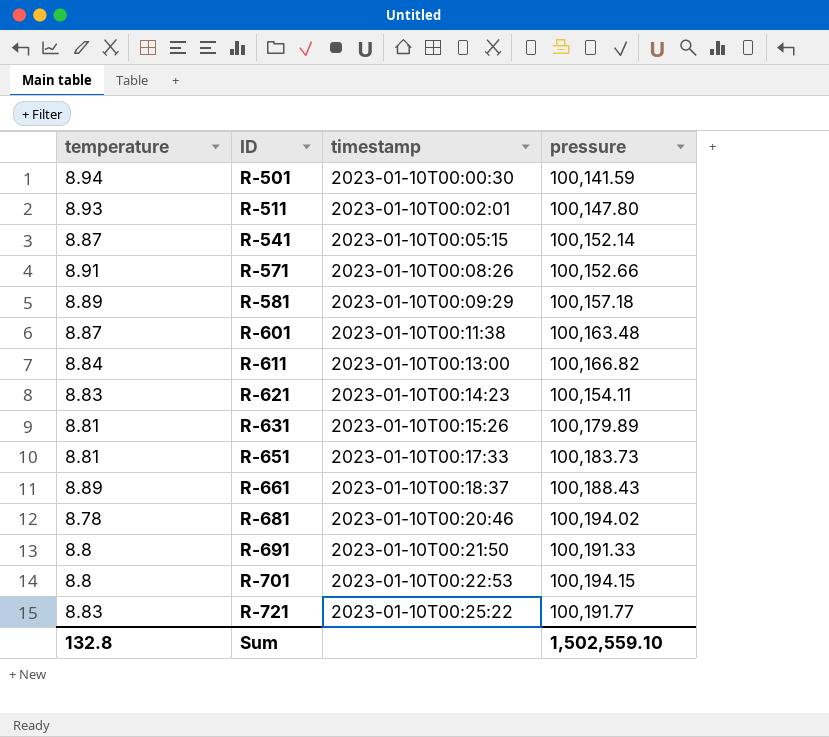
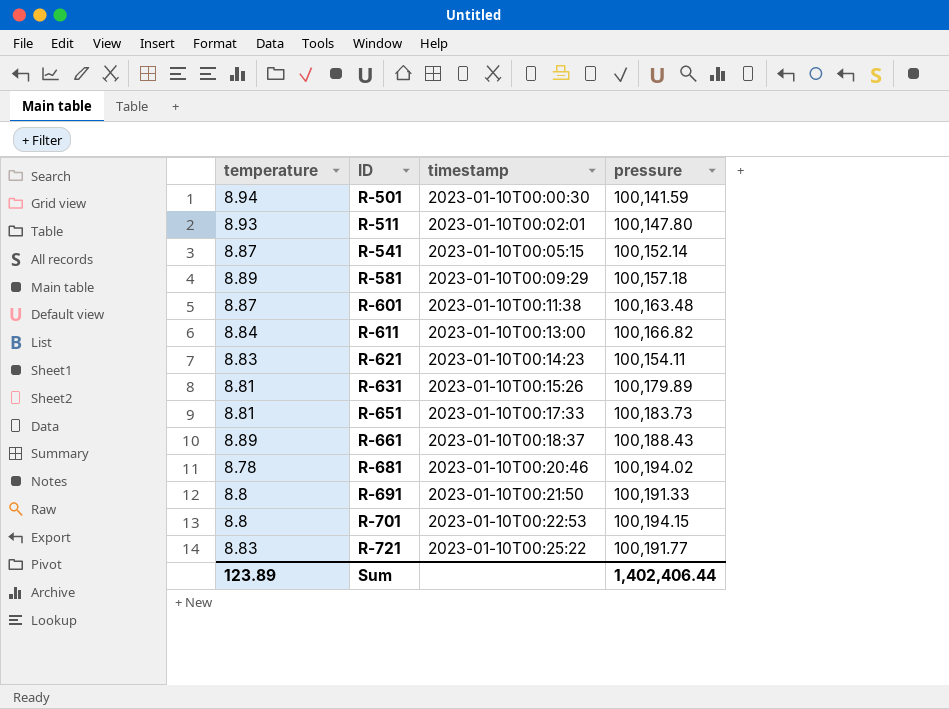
row R-571: 8.91 | 2023-01-10T00:08:26 | 100,152.66 -> none
Sum | temperature: 132.8 -> 123.89
Sum | pressure: 1,502,559.10 -> 1,402,406.44

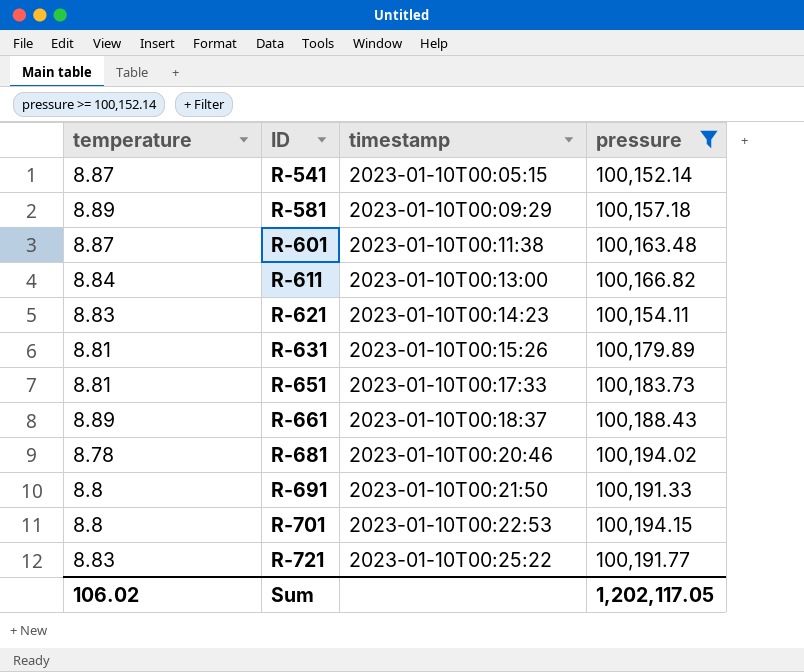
filter: none -> pressure >= 100,152.14
Sum | temperature: 123.89 -> 106.02
Sum | pressure: 1,402,406.44 -> 1,202,117.05

